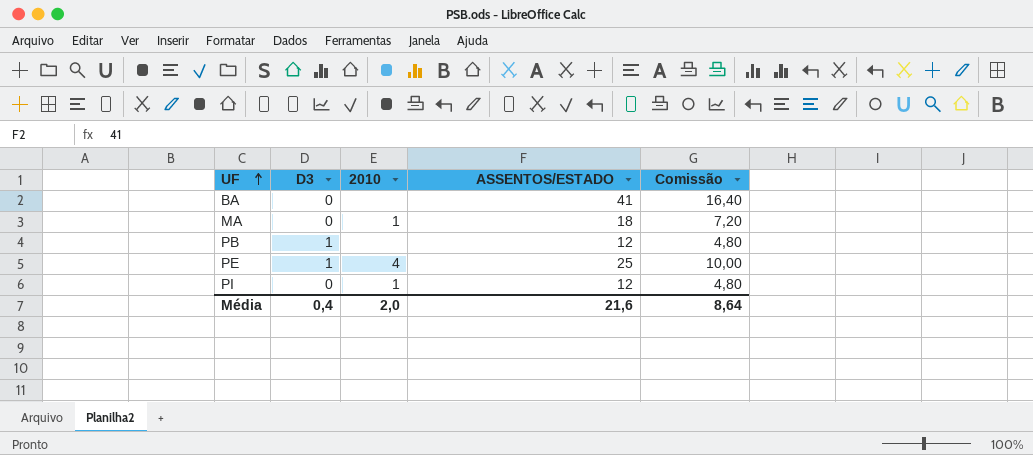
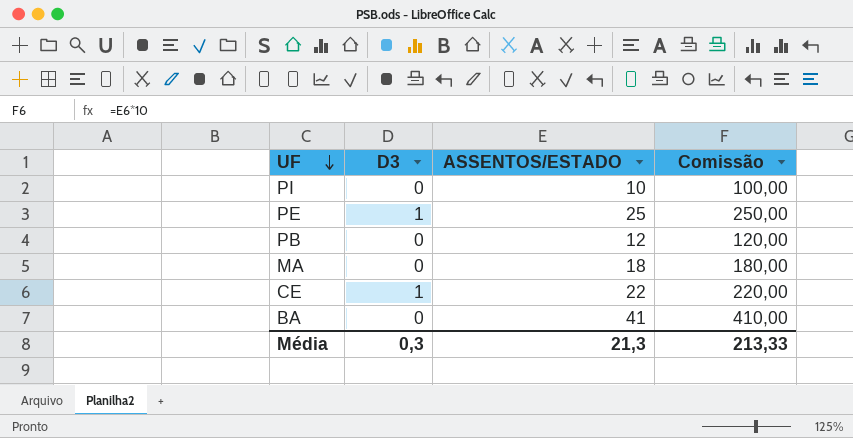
row order: UF ascending -> UF descending
column 2010 | position: 3 -> none
column Comissão | formula: [ASSENTOS/ESTADO] * 0,4 -> [ASSENTOS/ESTADO] * 10
PI | ASSENTOS/ESTADO: 12 -> 10
PB | D3: 1 -> 0
row CE: none -> 1 | 22 | 220,00
Média | D3: 0,4 -> 0,3
Média | ASSENTOS/ESTADO: 21,6 -> 21,3
Média | Comissão: 8,64 -> 213,33

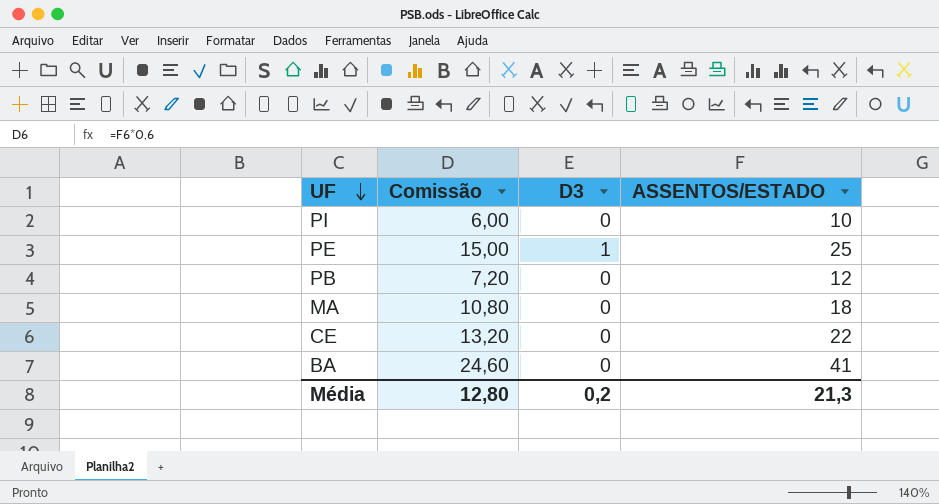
column Comissão | formula: [ASSENTOS/ESTADO] * 10 -> [ASSENTOS/ESTADO] * 0,6
column Comissão | position: 4 -> 2
CE | D3: 1 -> 0
Média | Comissão: 213,33 -> 12,80
Média | D3: 0,3 -> 0,2

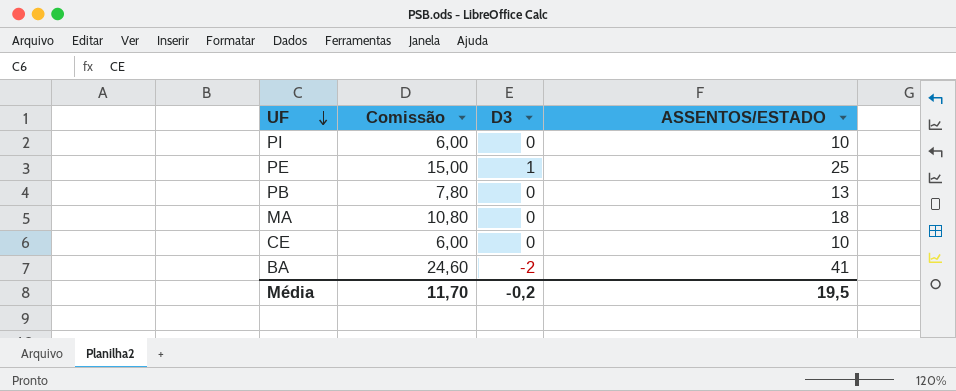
PB | Comissão: 7,20 -> 7,80
PB | ASSENTOS/ESTADO: 12 -> 13
CE | Comissão: 13,20 -> 6,00
CE | ASSENTOS/ESTADO: 22 -> 10
BA | D3: 0 -> -2
Média | Comissão: 12,80 -> 11,70
Média | D3: 0,2 -> -0,2
Média | ASSENTOS/ESTADO: 21,3 -> 19,5

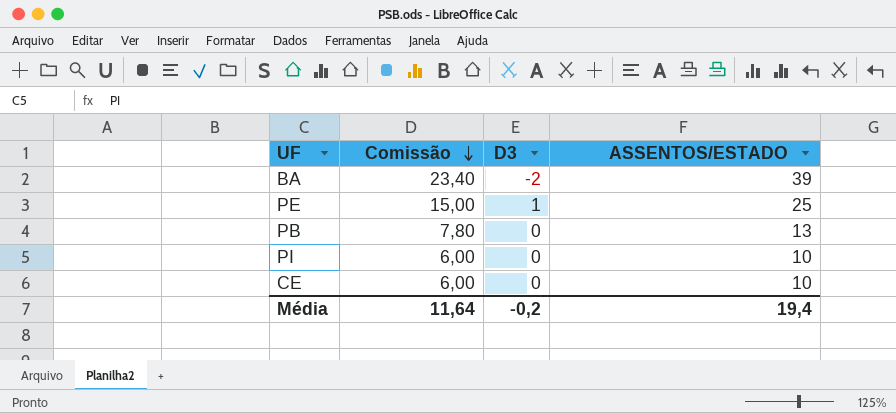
row order: UF descending -> Comissão descending
row MA: 10,80 | 0 | 18 -> none
BA | Comissão: 24,60 -> 23,40
BA | ASSENTOS/ESTADO: 41 -> 39
Média | Comissão: 11,70 -> 11,64
Média | ASSENTOS/ESTADO: 19,5 -> 19,4

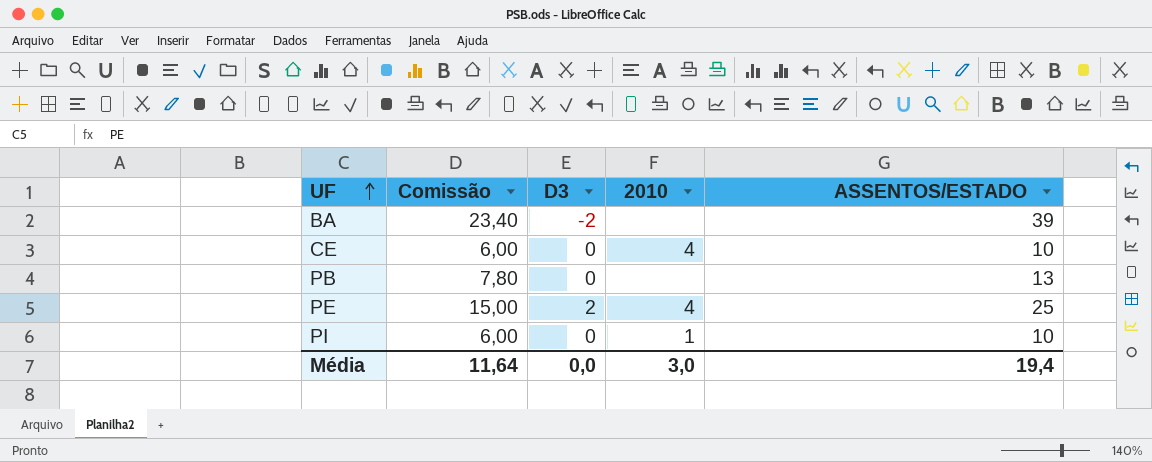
row order: Comissão descending -> UF ascending
column 2010 | position: none -> 4
PE | D3: 1 -> 2
Média | D3: -0,2 -> 0,0

